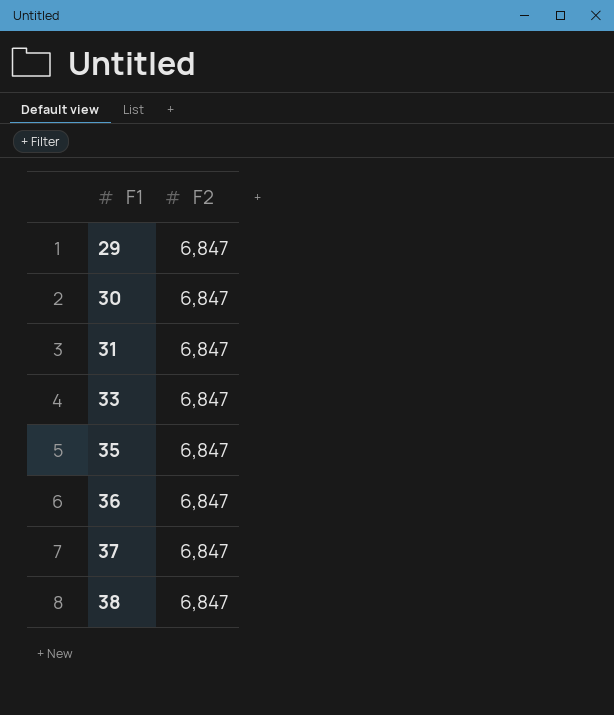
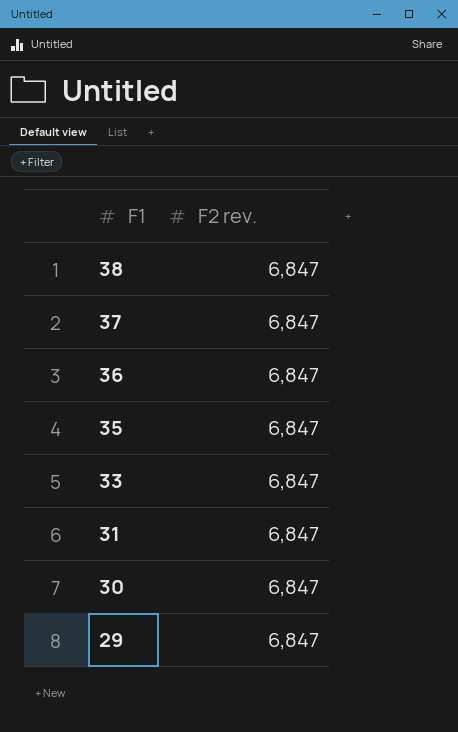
row order: F1 ascending -> F1 descending
column name: F2 -> F2 rev.

